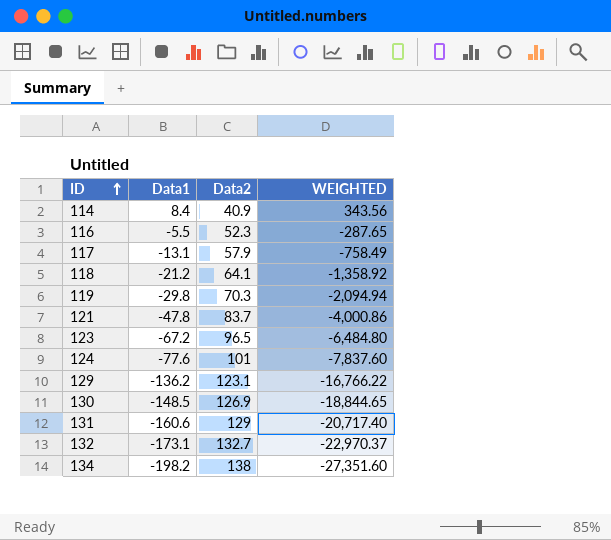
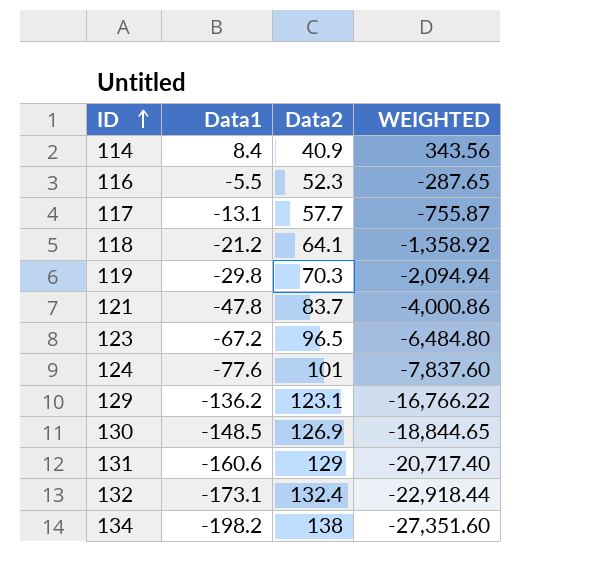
117 | Data2: 57.9 -> 57.7
117 | WEIGHTED: -758.49 -> -755.87
132 | Data2: 132.7 -> 132.4
132 | WEIGHTED: -22,970.37 -> -22,918.44

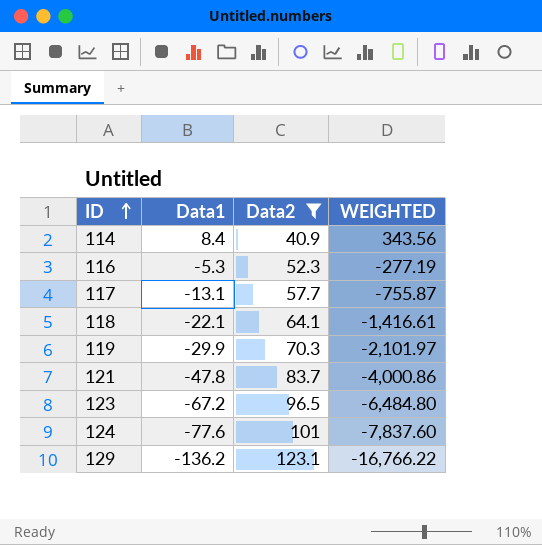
filter: none -> Data2 <= 123.1
116 | Data1: -5.5 -> -5.3
116 | WEIGHTED: -287.65 -> -277.19
118 | Data1: -21.2 -> -22.1
118 | WEIGHTED: -1,358.92 -> -1,416.61
119 | Data1: -29.8 -> -29.9
119 | WEIGHTED: -2,094.94 -> -2,101.97

